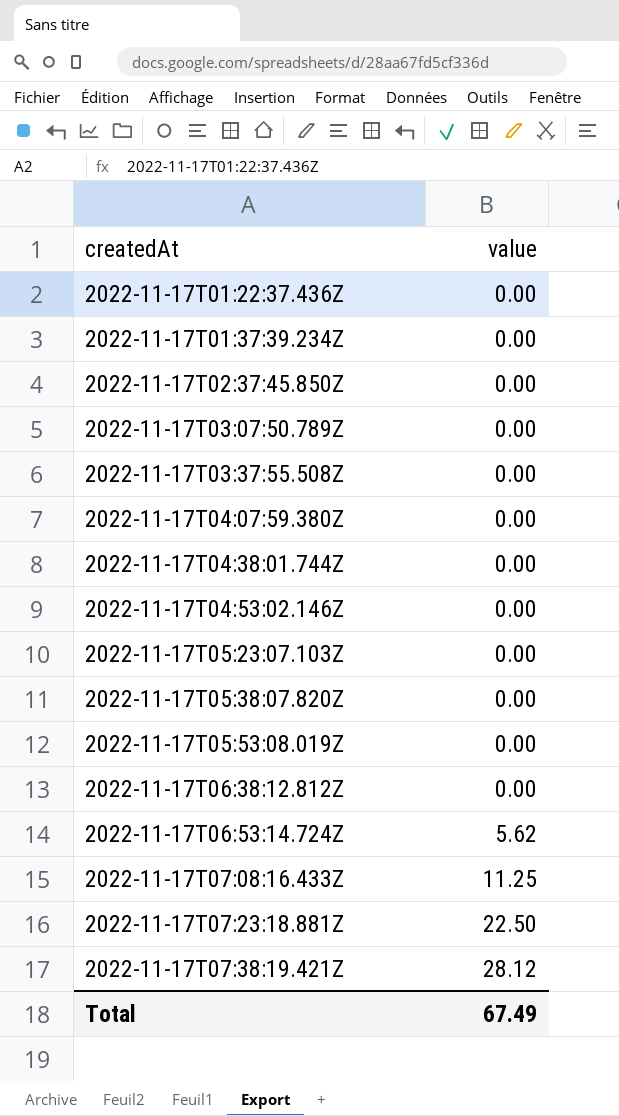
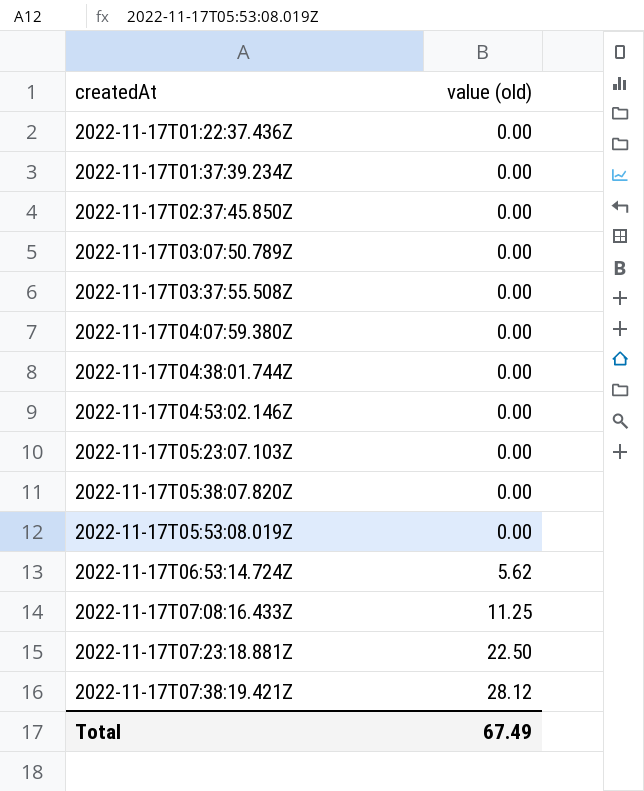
column name: value -> value (old)
row 2022-11-17T06:38:12.812Z: 0.00 -> none

